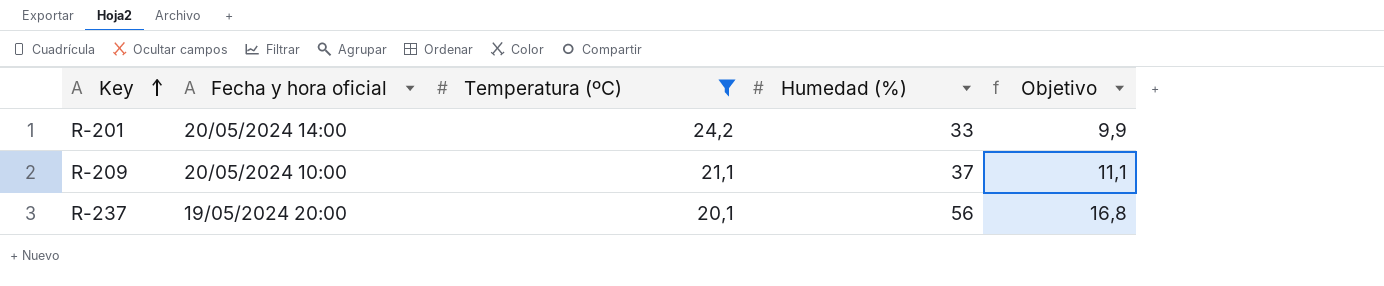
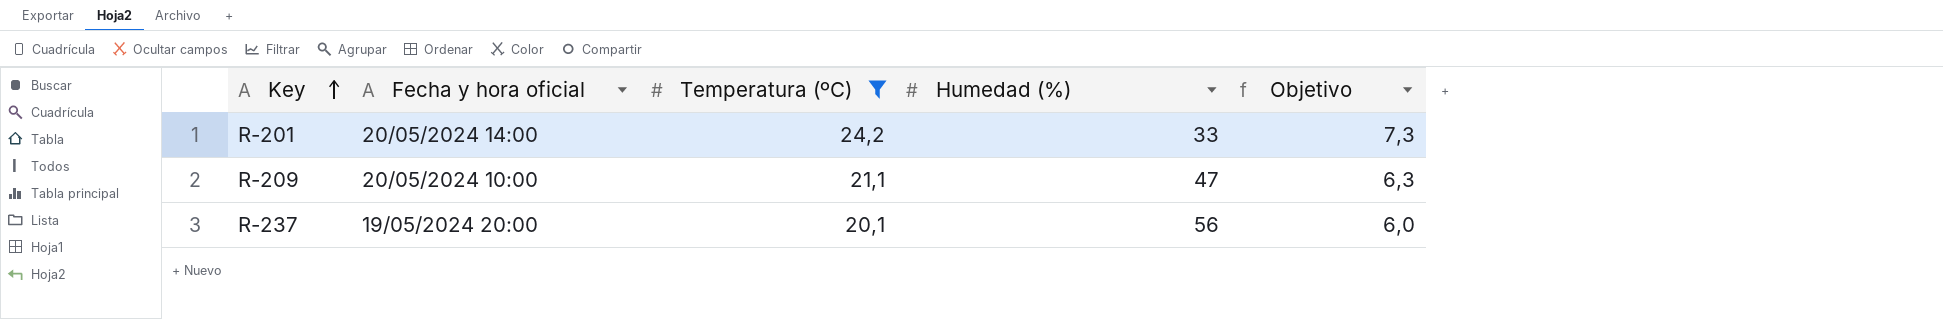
column Objetivo | formula: [Humedad (%)] * 0,3 -> [Temperatura (ºC)] * 0,3
R-209 | Humedad (%): 37 -> 47

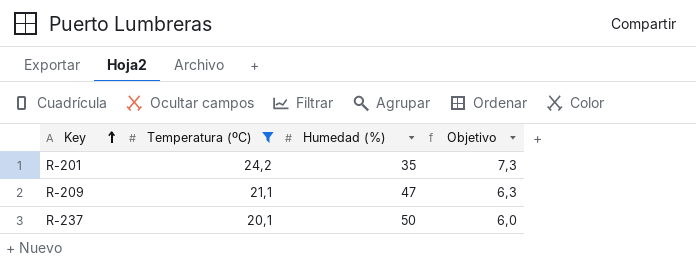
column Fecha y hora oficial | position: 2 -> none
R-201 | Humedad (%): 33 -> 35
R-237 | Humedad (%): 56 -> 50

